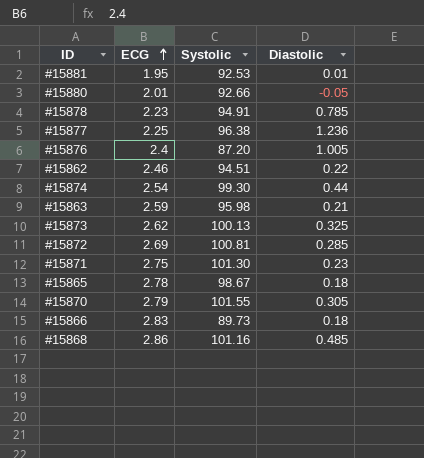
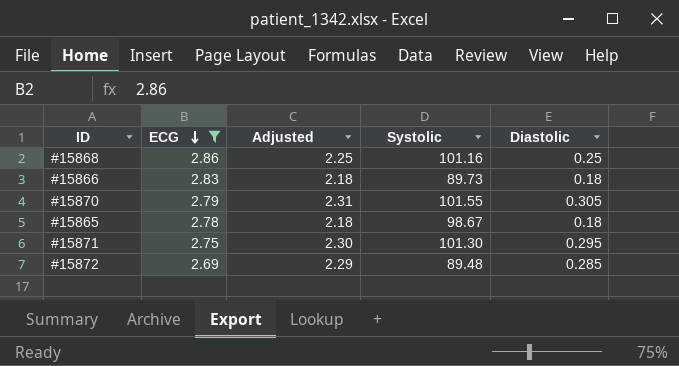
filter: none -> ECG >= 2.69
row order: ECG ascending -> ECG descending
column Adjusted | formula: none -> [Diastolic] + 2
#15868 | Diastolic: 0.485 -> 0.25
#15871 | Diastolic: 0.23 -> 0.295
#15872 | Systolic: 100.81 -> 89.48

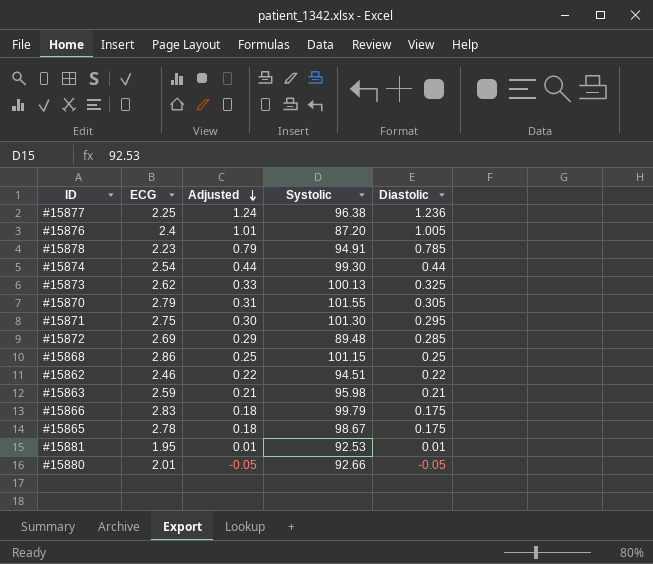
filter: ECG >= 2.69 -> none
row order: ECG descending -> Adjusted descending
column Adjusted | formula: [Diastolic] + 2 -> [Diastolic] + 0
#15868 | Systolic: 101.16 -> 101.15
#15866 | Systolic: 89.73 -> 99.79
#15866 | Diastolic: 0.18 -> 0.175
#15865 | Diastolic: 0.18 -> 0.175

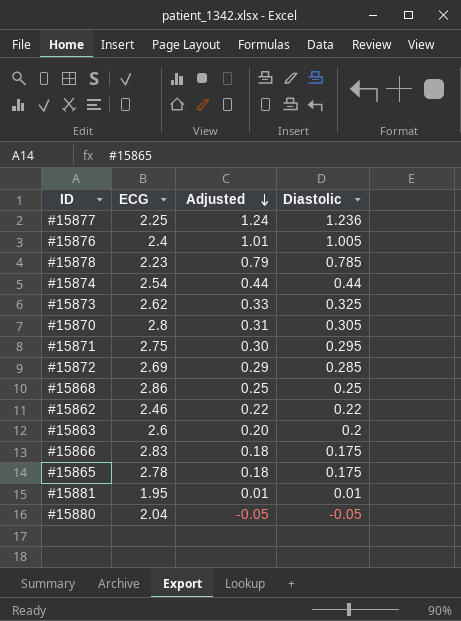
column Systolic | position: 4 -> none
#15870 | ECG: 2.79 -> 2.8
#15863 | ECG: 2.59 -> 2.6
#15863 | Adjusted: 0.21 -> 0.20
#15863 | Diastolic: 0.21 -> 0.2
#15880 | ECG: 2.01 -> 2.04

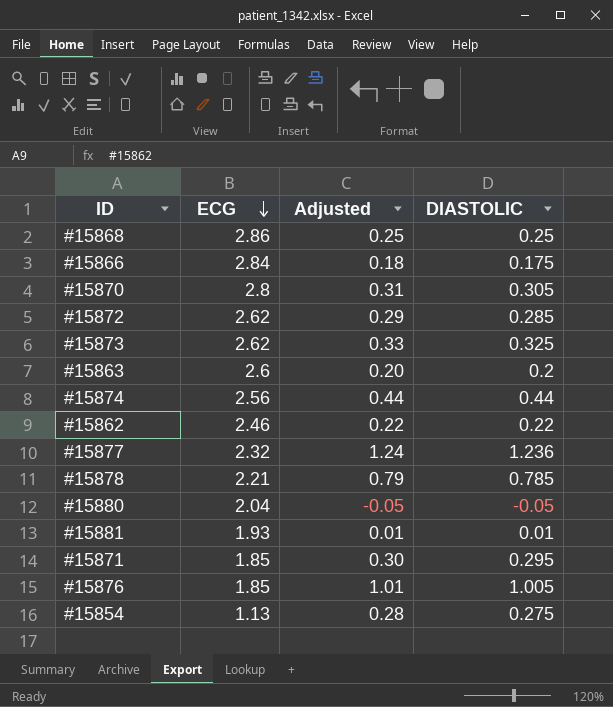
row order: Adjusted descending -> ECG descending
column name: Diastolic -> DIASTOLIC
row #15865: 2.78 | 0.18 | 0.175 -> none
#15866 | ECG: 2.83 -> 2.84
#15872 | ECG: 2.69 -> 2.62
#15874 | ECG: 2.54 -> 2.56
#15877 | ECG: 2.25 -> 2.32
#15878 | ECG: 2.23 -> 2.21
#15881 | ECG: 1.95 -> 1.93
#15871 | ECG: 2.75 -> 1.85
#15876 | ECG: 2.4 -> 1.85
row #15854: none -> 1.13 | 0.28 | 0.275

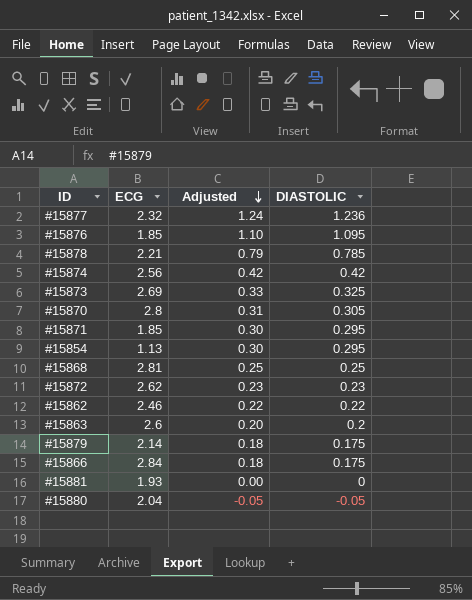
row order: ECG descending -> Adjusted descending
#15876 | Adjusted: 1.01 -> 1.10
#15876 | DIASTOLIC: 1.005 -> 1.095
#15874 | Adjusted: 0.44 -> 0.42
#15874 | DIASTOLIC: 0.44 -> 0.42
#15873 | ECG: 2.62 -> 2.69
#15854 | Adjusted: 0.28 -> 0.30
#15854 | DIASTOLIC: 0.275 -> 0.295
#15868 | ECG: 2.86 -> 2.81
#15872 | Adjusted: 0.29 -> 0.23
#15872 | DIASTOLIC: 0.285 -> 0.23
row #15879: none -> 2.14 | 0.18 | 0.175
#15881 | Adjusted: 0.01 -> 0.00
#15881 | DIASTOLIC: 0.01 -> 0

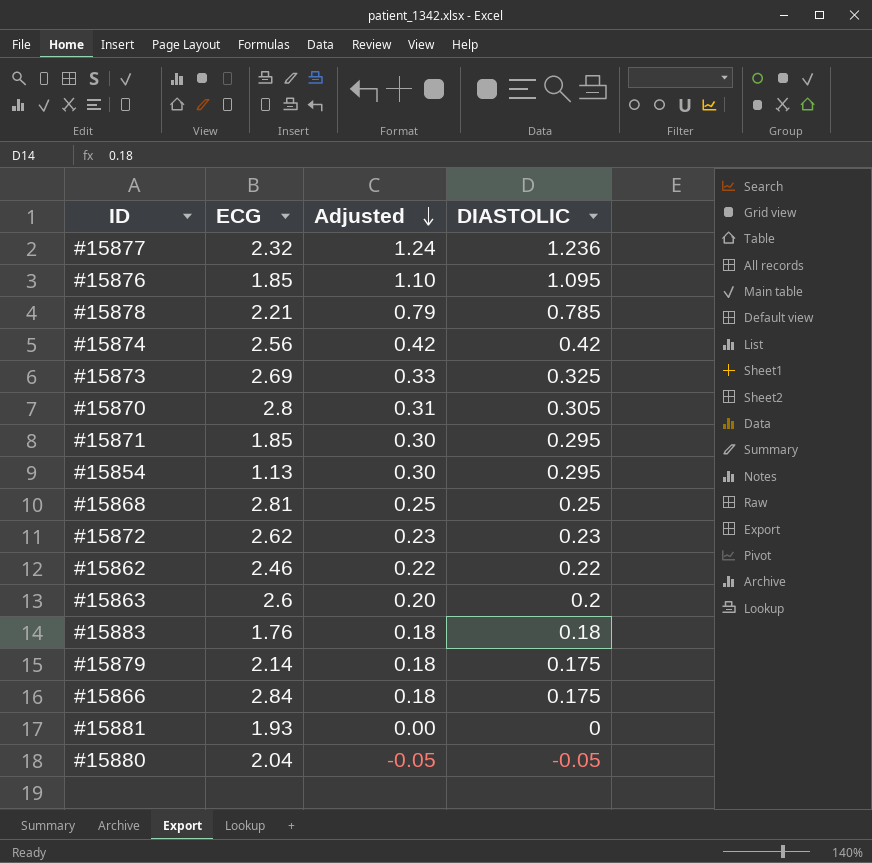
row #15883: none -> 1.76 | 0.18 | 0.18

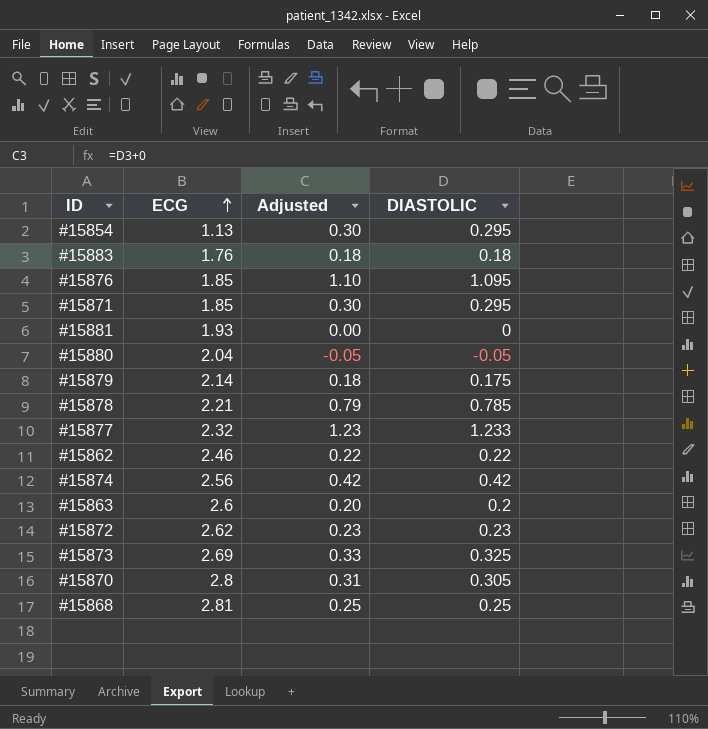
row order: Adjusted descending -> ECG ascending
row #15866: 2.84 | 0.18 | 0.175 -> none
#15877 | Adjusted: 1.24 -> 1.23
#15877 | DIASTOLIC: 1.236 -> 1.233

